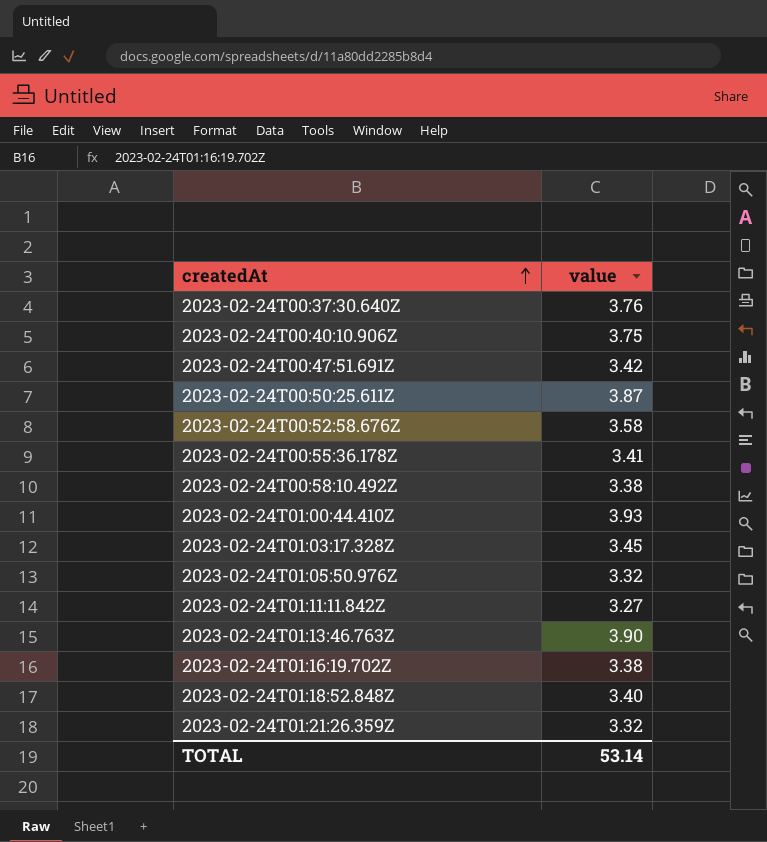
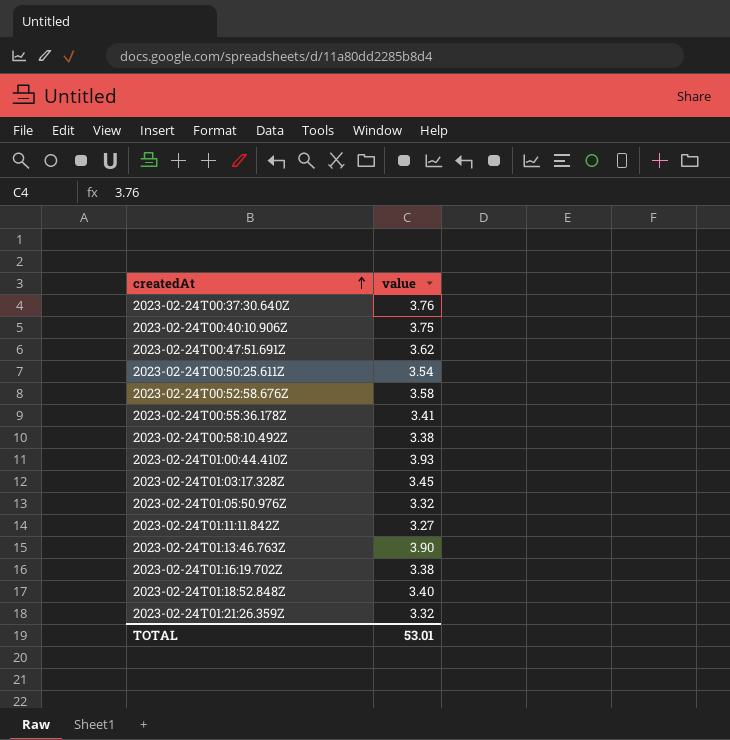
2023-02-24T00:47:51.691Z | value: 3.42 -> 3.62
2023-02-24T00:50:25.611Z | value: 3.87 -> 3.54
TOTAL | value: 53.14 -> 53.01

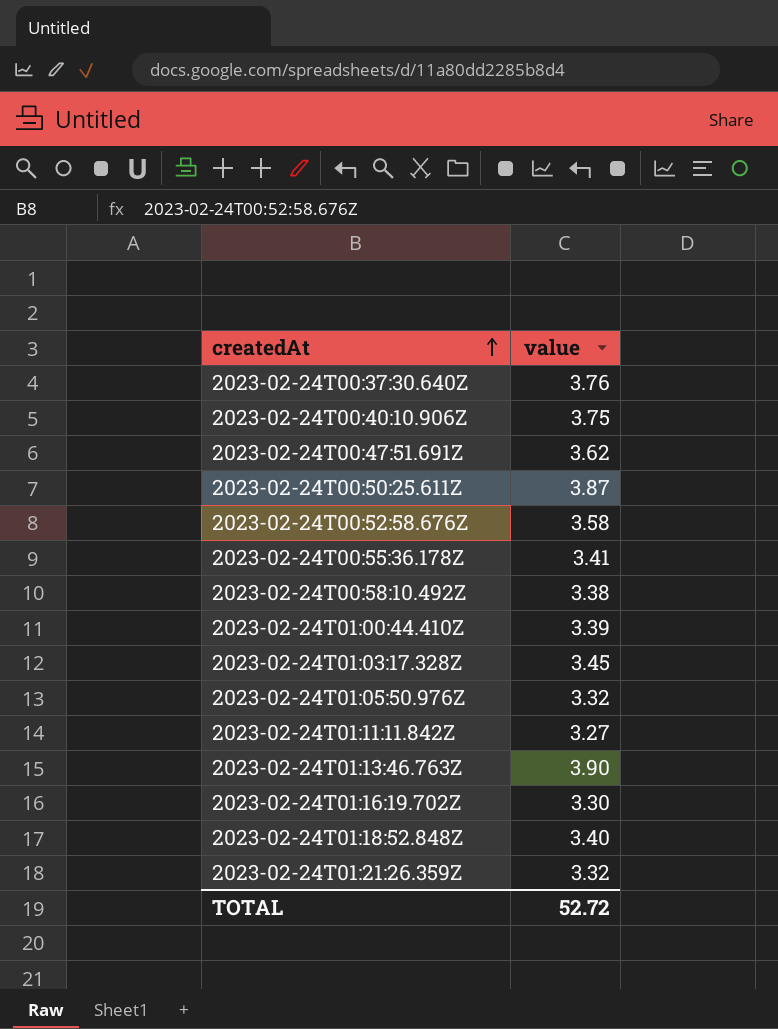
2023-02-24T00:50:25.611Z | value: 3.54 -> 3.87
2023-02-24T01:00:44.410Z | value: 3.93 -> 3.39
2023-02-24T01:16:19.702Z | value: 3.38 -> 3.30
TOTAL | value: 53.01 -> 52.72

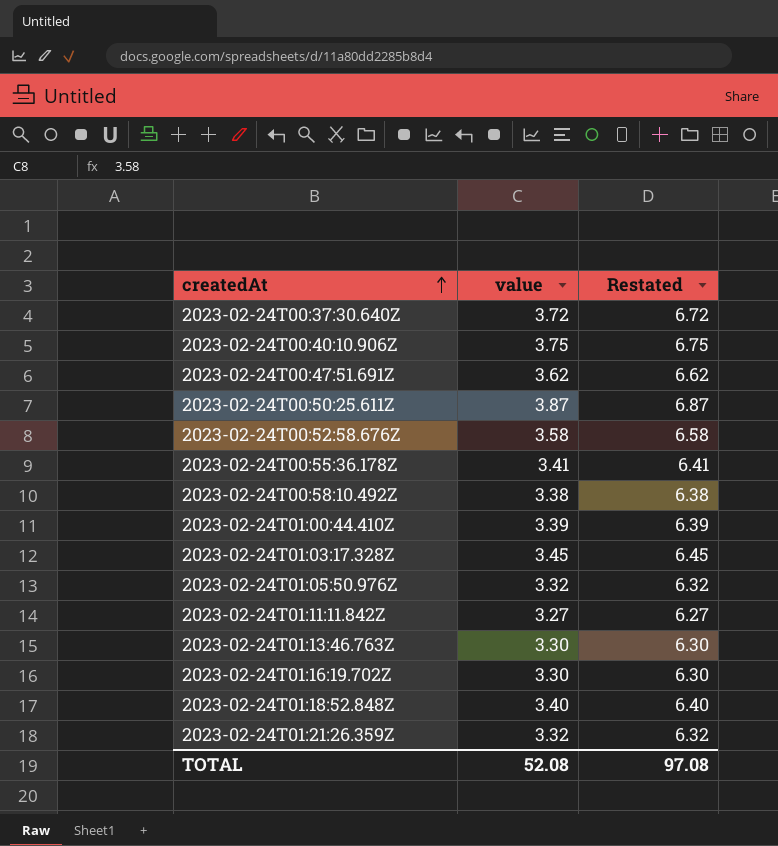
column Restated | formula: none -> [value] + 3
2023-02-24T00:37:30.640Z | value: 3.76 -> 3.72
2023-02-24T01:13:46.763Z | value: 3.90 -> 3.30
TOTAL | value: 52.72 -> 52.08

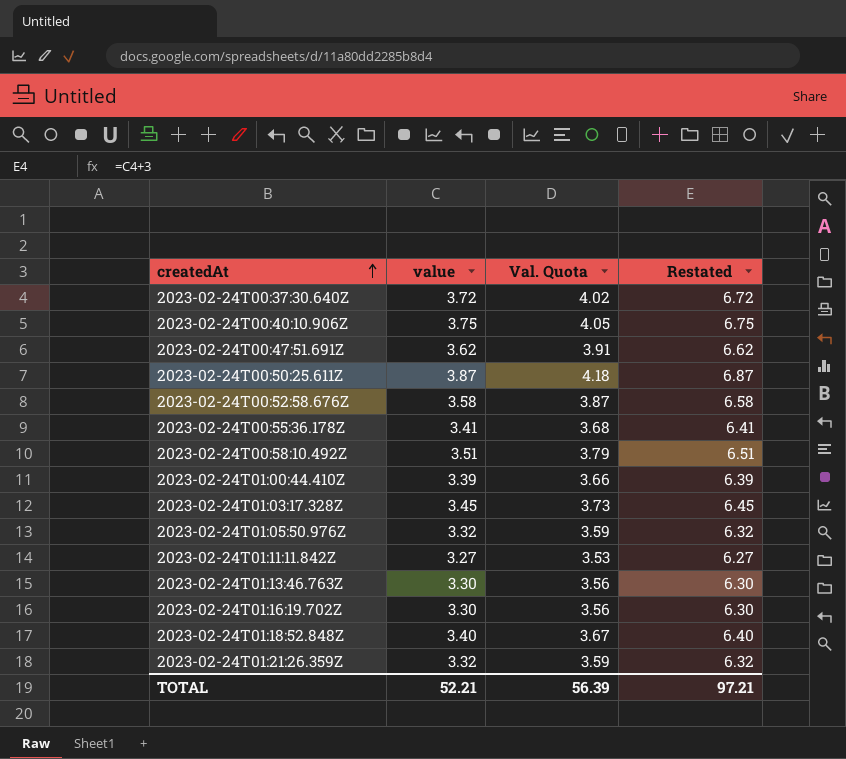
column Val. Quota | formula: none -> [value] * 1.08
2023-02-24T00:58:10.492Z | value: 3.38 -> 3.51
2023-02-24T00:58:10.492Z | Restated: 6.38 -> 6.51
TOTAL | value: 52.08 -> 52.21
TOTAL | Restated: 97.08 -> 97.21

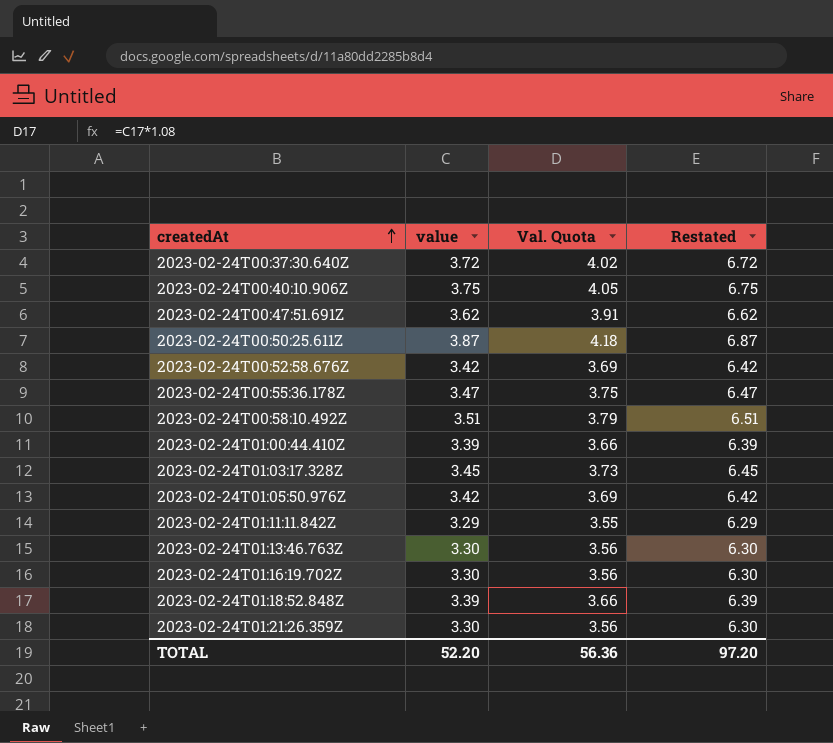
2023-02-24T00:52:58.676Z | value: 3.58 -> 3.42
2023-02-24T00:52:58.676Z | Val. Quota: 3.87 -> 3.69
2023-02-24T00:52:58.676Z | Restated: 6.58 -> 6.42
2023-02-24T00:55:36.178Z | value: 3.41 -> 3.47
2023-02-24T00:55:36.178Z | Val. Quota: 3.68 -> 3.75
2023-02-24T00:55:36.178Z | Restated: 6.41 -> 6.47
2023-02-24T01:05:50.976Z | value: 3.32 -> 3.42
2023-02-24T01:05:50.976Z | Val. Quota: 3.59 -> 3.69
2023-02-24T01:05:50.976Z | Restated: 6.32 -> 6.42
2023-02-24T01:11:11.842Z | value: 3.27 -> 3.29
2023-02-24T01:11:11.842Z | Val. Quota: 3.53 -> 3.55
2023-02-24T01:11:11.842Z | Restated: 6.27 -> 6.29
2023-02-24T01:18:52.848Z | value: 3.40 -> 3.39
2023-02-24T01:18:52.848Z | Val. Quota: 3.67 -> 3.66
2023-02-24T01:18:52.848Z | Restated: 6.40 -> 6.39
2023-02-24T01:21:26.359Z | value: 3.32 -> 3.30
2023-02-24T01:21:26.359Z | Val. Quota: 3.59 -> 3.56
2023-02-24T01:21:26.359Z | Restated: 6.32 -> 6.30
TOTAL | value: 52.21 -> 52.20
TOTAL | Val. Quota: 56.39 -> 56.36
TOTAL | Restated: 97.21 -> 97.20

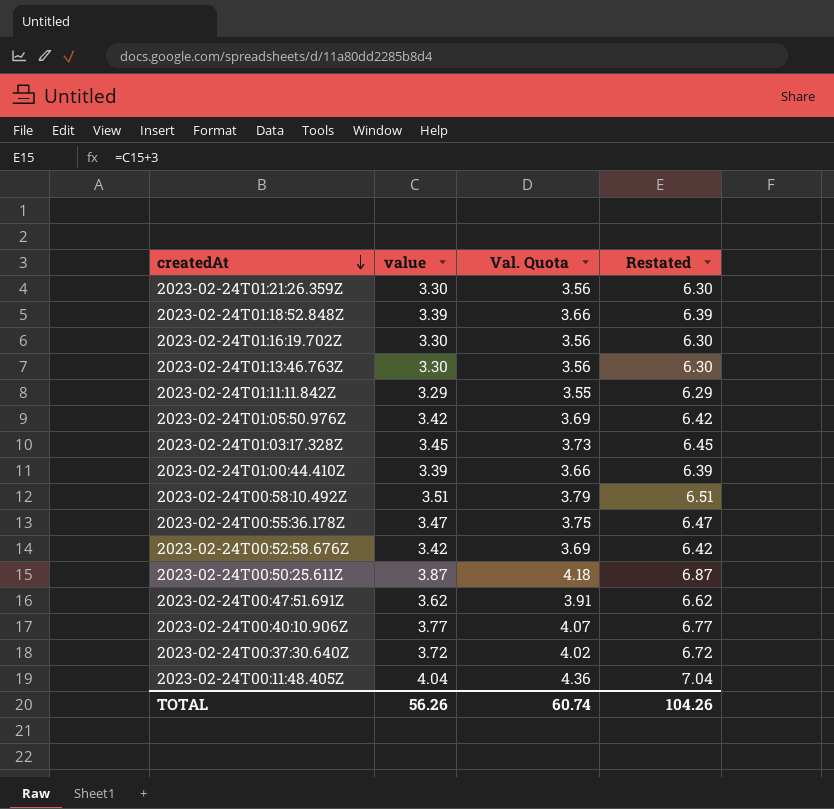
row order: createdAt ascending -> createdAt descending
2023-02-24T00:40:10.906Z | value: 3.75 -> 3.77
2023-02-24T00:40:10.906Z | Val. Quota: 4.05 -> 4.07
2023-02-24T00:40:10.906Z | Restated: 6.75 -> 6.77
row 2023-02-24T00:11:48.405Z: none -> 4.04 | 4.36 | 7.04
TOTAL | value: 52.20 -> 56.26
TOTAL | Val. Quota: 56.36 -> 60.74
TOTAL | Restated: 97.20 -> 104.26

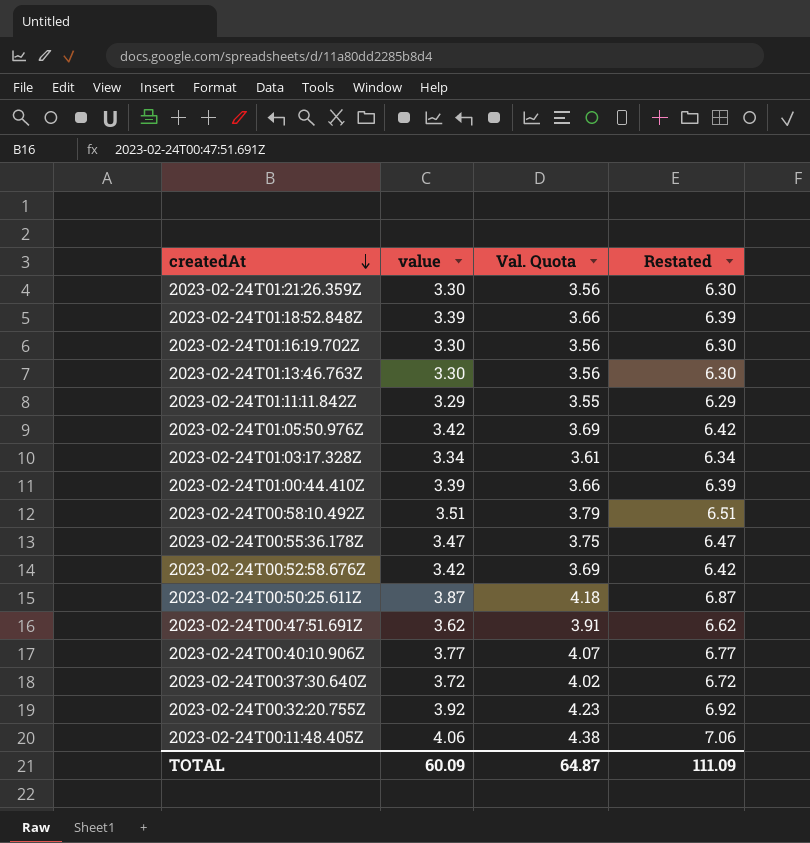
2023-02-24T01:03:17.328Z | value: 3.45 -> 3.34
2023-02-24T01:03:17.328Z | Val. Quota: 3.73 -> 3.61
2023-02-24T01:03:17.328Z | Restated: 6.45 -> 6.34
row 2023-02-24T00:32:20.755Z: none -> 3.92 | 4.23 | 6.92
2023-02-24T00:11:48.405Z | value: 4.04 -> 4.06
2023-02-24T00:11:48.405Z | Val. Quota: 4.36 -> 4.38
2023-02-24T00:11:48.405Z | Restated: 7.04 -> 7.06
TOTAL | value: 56.26 -> 60.09
TOTAL | Val. Quota: 60.74 -> 64.87
TOTAL | Restated: 104.26 -> 111.09

